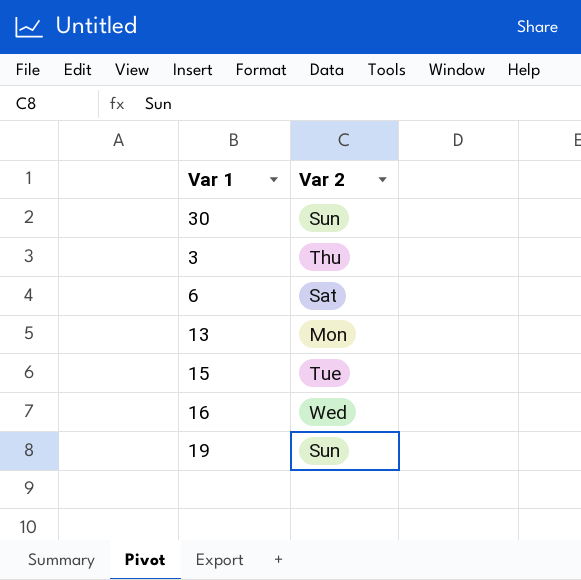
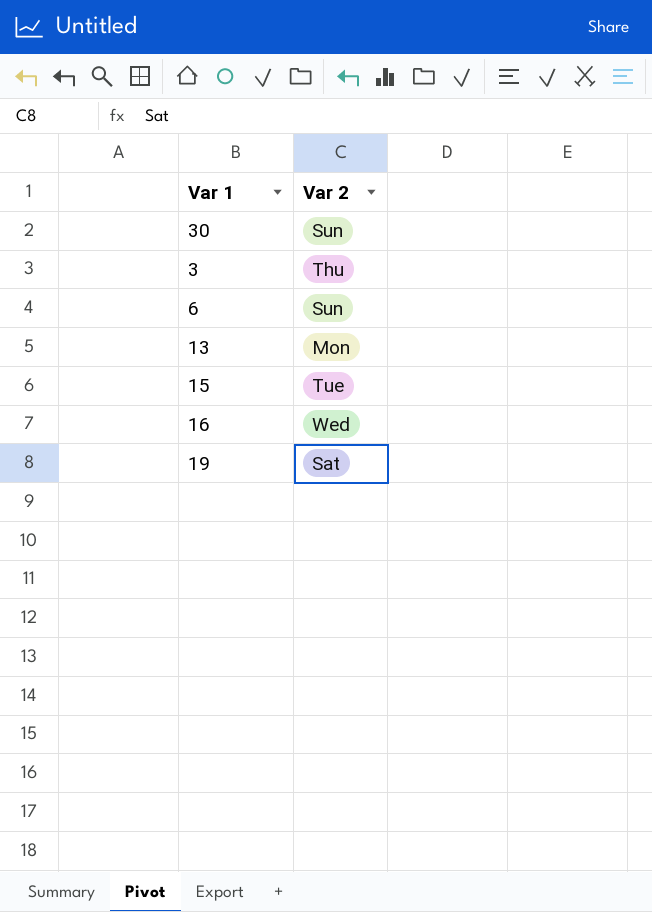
6 | Var 2: Sat -> Sun
19 | Var 2: Sun -> Sat

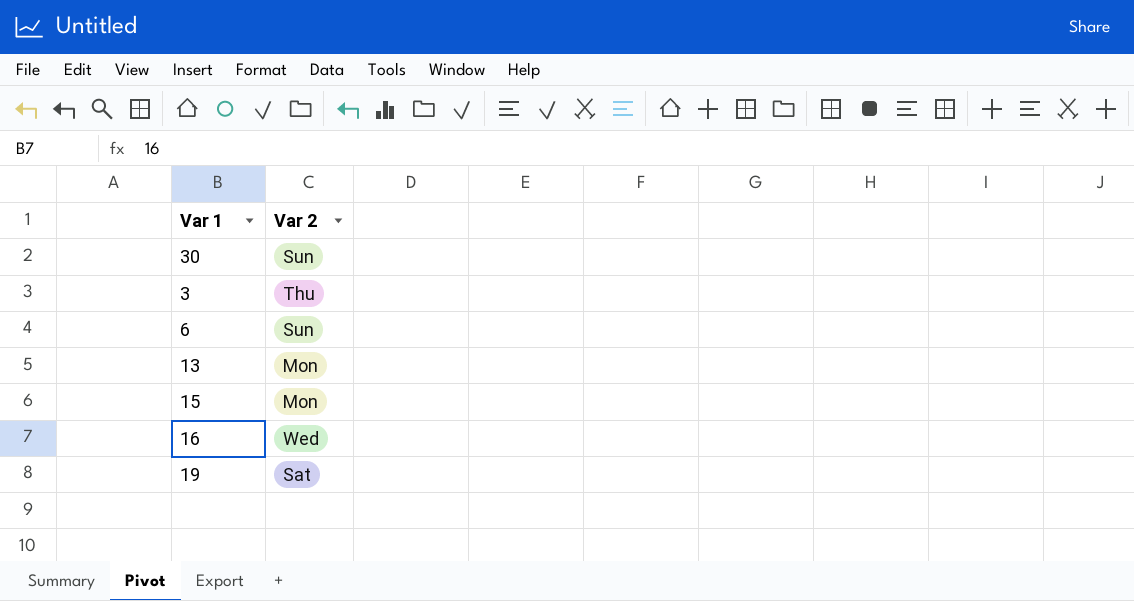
15 | Var 2: Tue -> Mon

